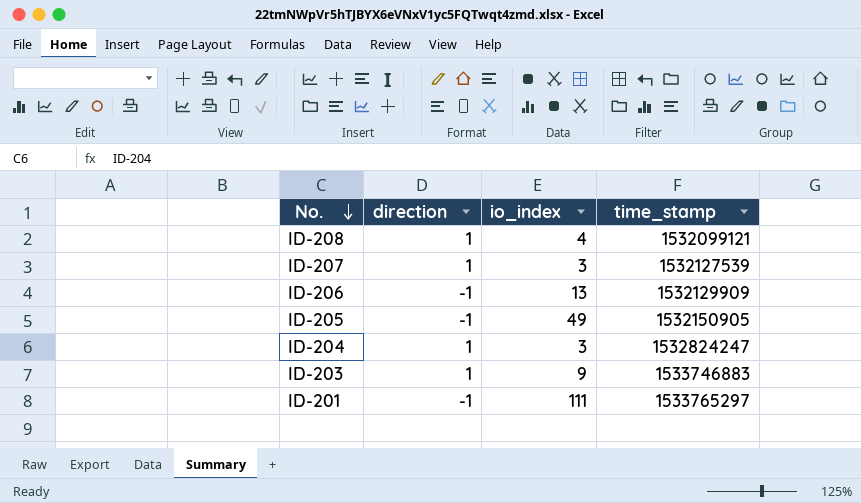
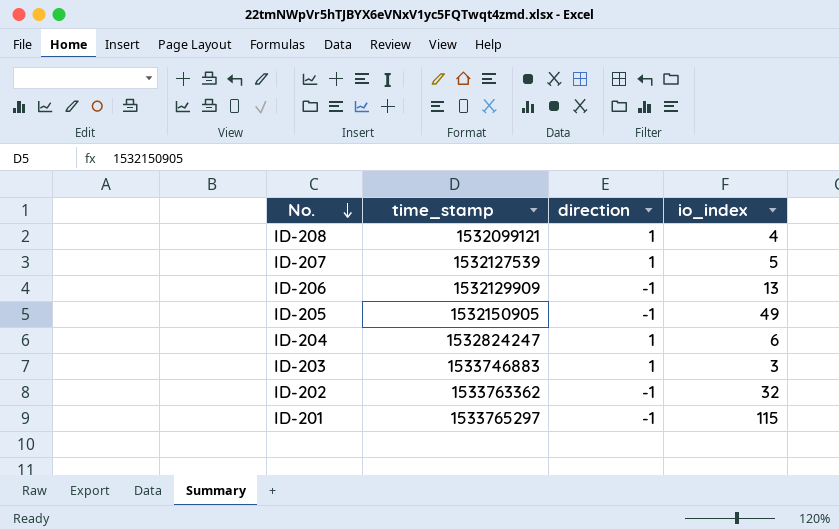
column time_stamp | position: 4 -> 2
ID-207 | io_index: 3 -> 5
ID-204 | io_index: 3 -> 6
ID-203 | io_index: 9 -> 3
row ID-202: none -> 1533763362 | -1 | 32
ID-201 | io_index: 111 -> 115

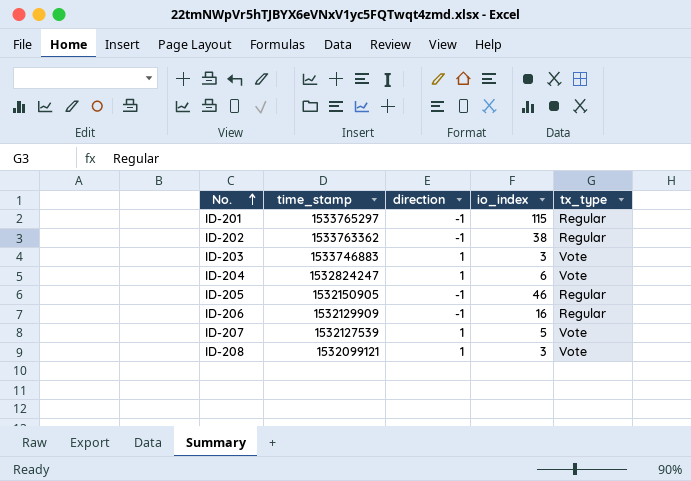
row order: No. descending -> No. ascending
column tx_type | position: none -> 5
ID-202 | io_index: 32 -> 38
ID-205 | io_index: 49 -> 46
ID-206 | io_index: 13 -> 16
ID-208 | io_index: 4 -> 3

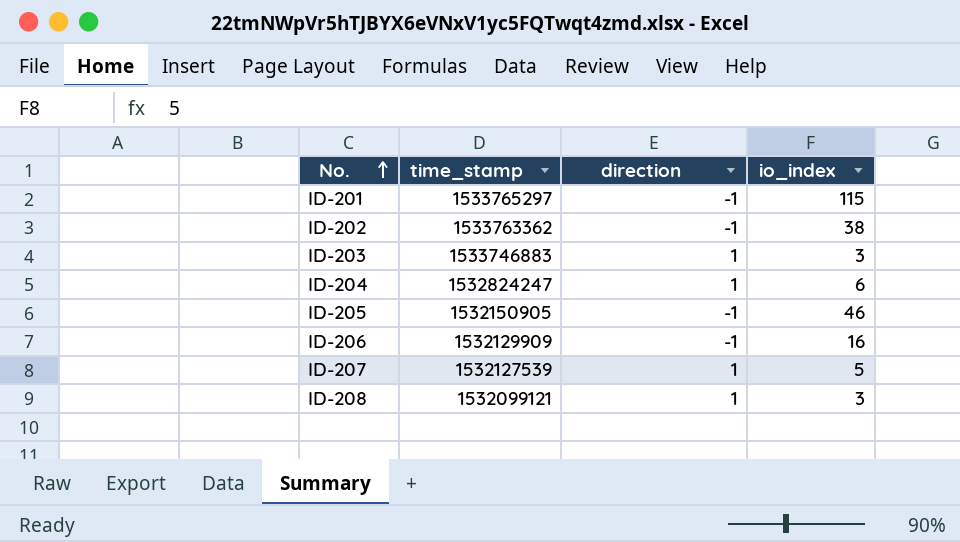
column tx_type | position: 5 -> none

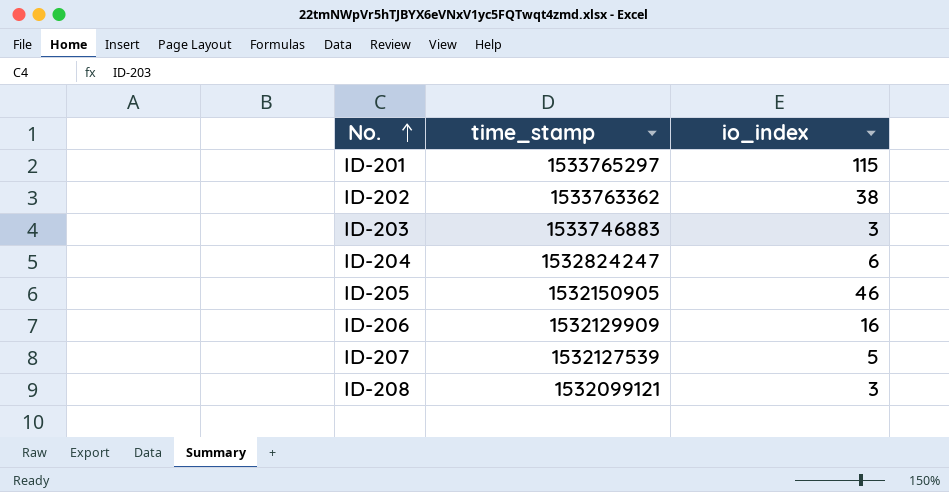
column direction | position: 3 -> none

